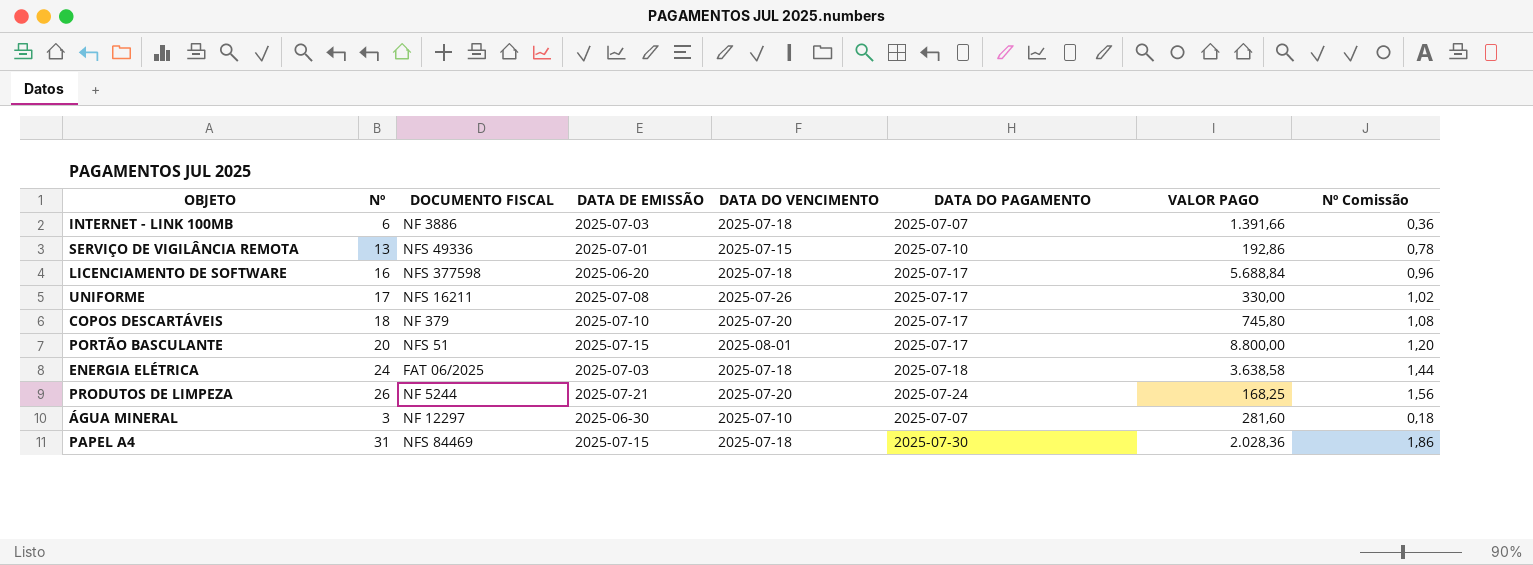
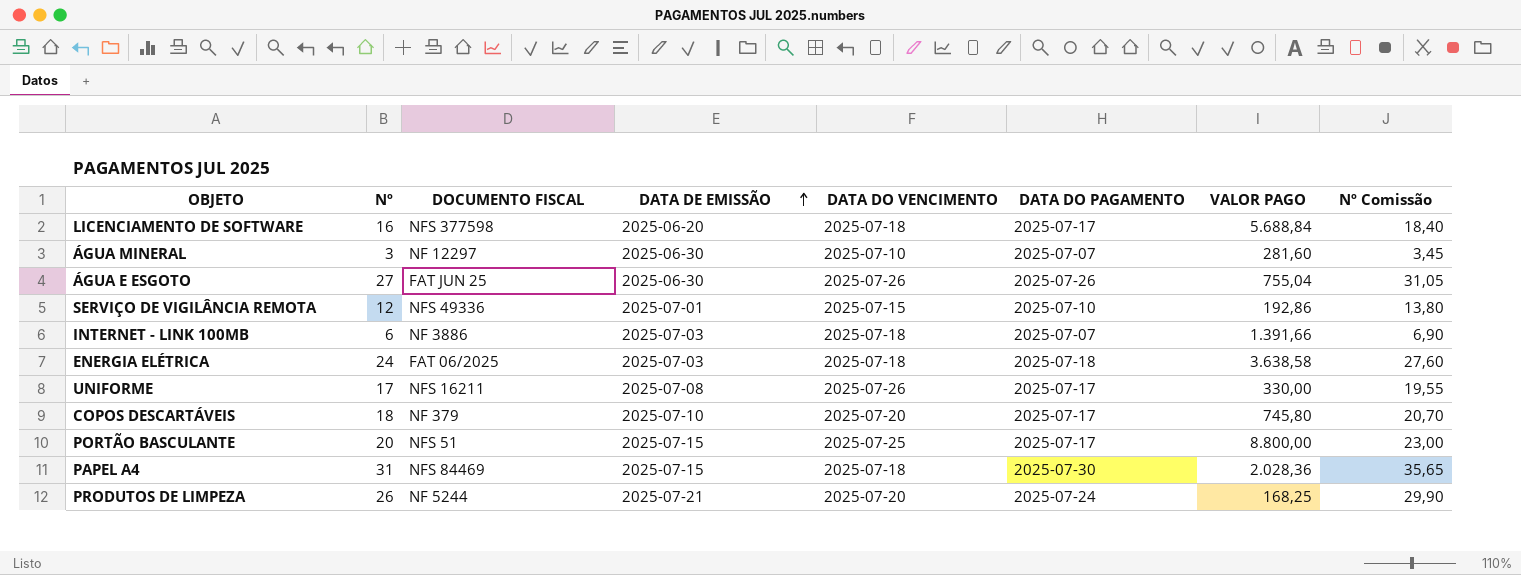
row order: none -> DATA DE EMISSÃO ascending
column Nº Comissão | formula: [Nº] * 0,06 -> [Nº] * 1,15
row ÁGUA E ESGOTO: none -> 27 | FAT JUN 25 | 2025-06-30 | 2025-07-26 | 2025-07-26 | 755,04 | 31,05
SERVIÇO DE VIGILÂNCIA REMOTA | Nº: 13 -> 12
PORTÃO BASCULANTE | DATA DO VENCIMENTO: 2025-08-01 -> 2025-07-25

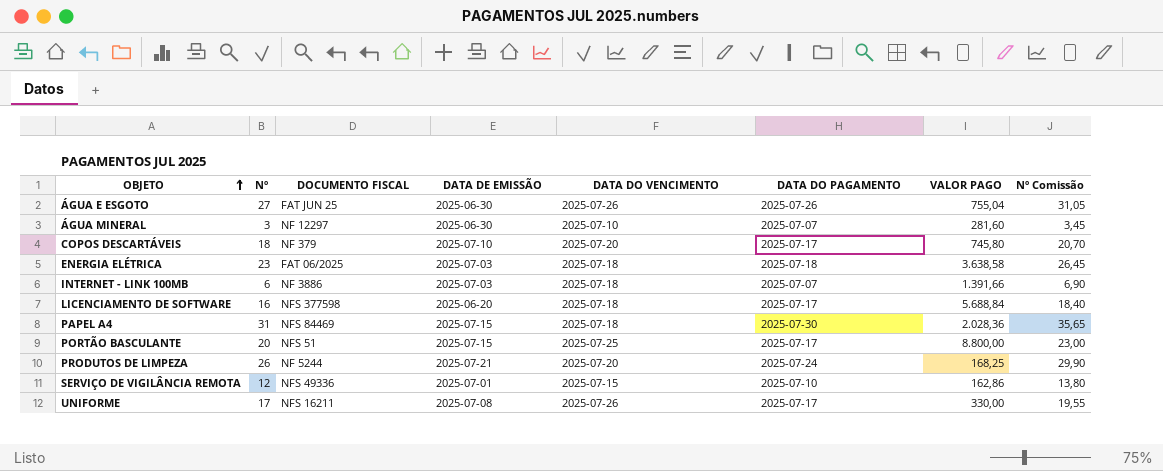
row order: DATA DE EMISSÃO ascending -> OBJETO ascending
ENERGIA ELÉTRICA | Nº: 24 -> 23
ENERGIA ELÉTRICA | Nº Comissão: 27,60 -> 26,45
SERVIÇO DE VIGILÂNCIA REMOTA | VALOR PAGO: 192,86 -> 162,86

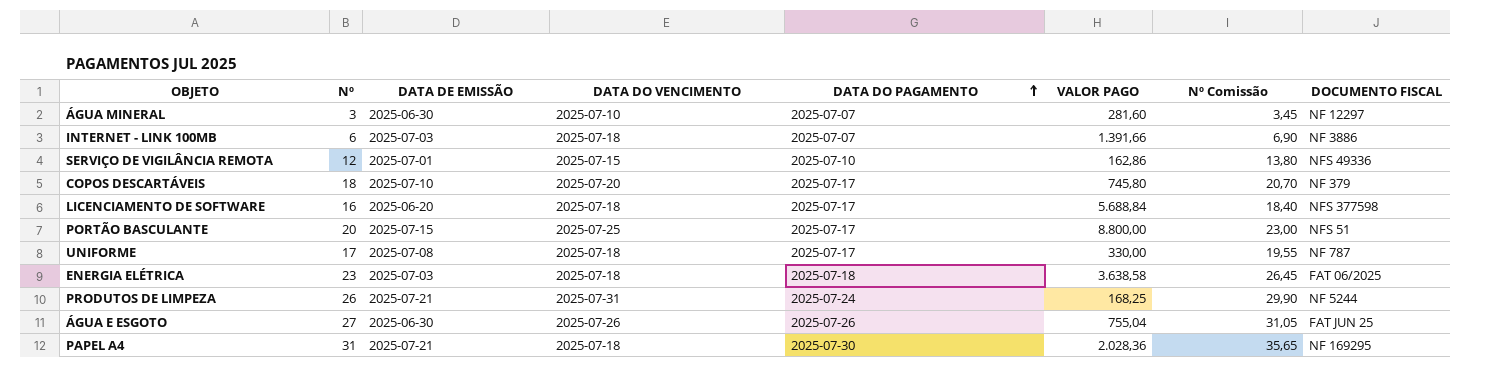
row order: OBJETO ascending -> DATA DO PAGAMENTO ascending
column DOCUMENTO FISCAL | position: 3 -> 8
UNIFORME | DATA DO VENCIMENTO: 2025-07-26 -> 2025-07-18
UNIFORME | DOCUMENTO FISCAL: NFS 16211 -> NF 787
PRODUTOS DE LIMPEZA | DATA DO VENCIMENTO: 2025-07-20 -> 2025-07-31
PAPEL A4 | DATA DE EMISSÃO: 2025-07-15 -> 2025-07-21
PAPEL A4 | DOCUMENTO FISCAL: NFS 84469 -> NF 169295

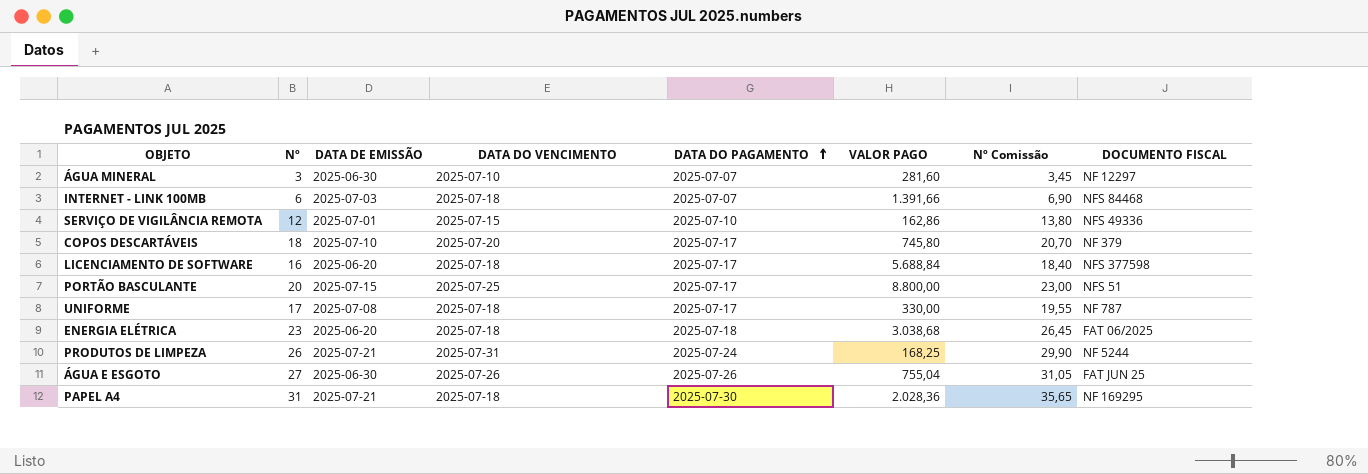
INTERNET - LINK 100MB | DOCUMENTO FISCAL: NF 3886 -> NFS 84468
ENERGIA ELÉTRICA | DATA DE EMISSÃO: 2025-07-03 -> 2025-06-20
ENERGIA ELÉTRICA | VALOR PAGO: 3.638,58 -> 3.038,68

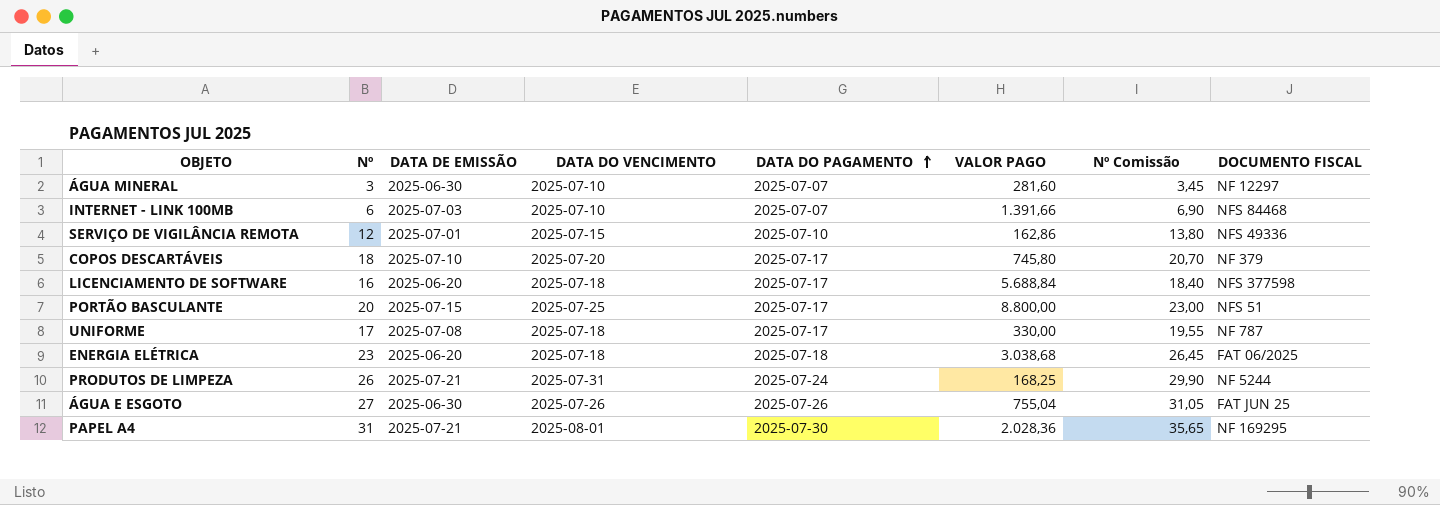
INTERNET - LINK 100MB | DATA DO VENCIMENTO: 2025-07-18 -> 2025-07-10
PAPEL A4 | DATA DO VENCIMENTO: 2025-07-18 -> 2025-08-01

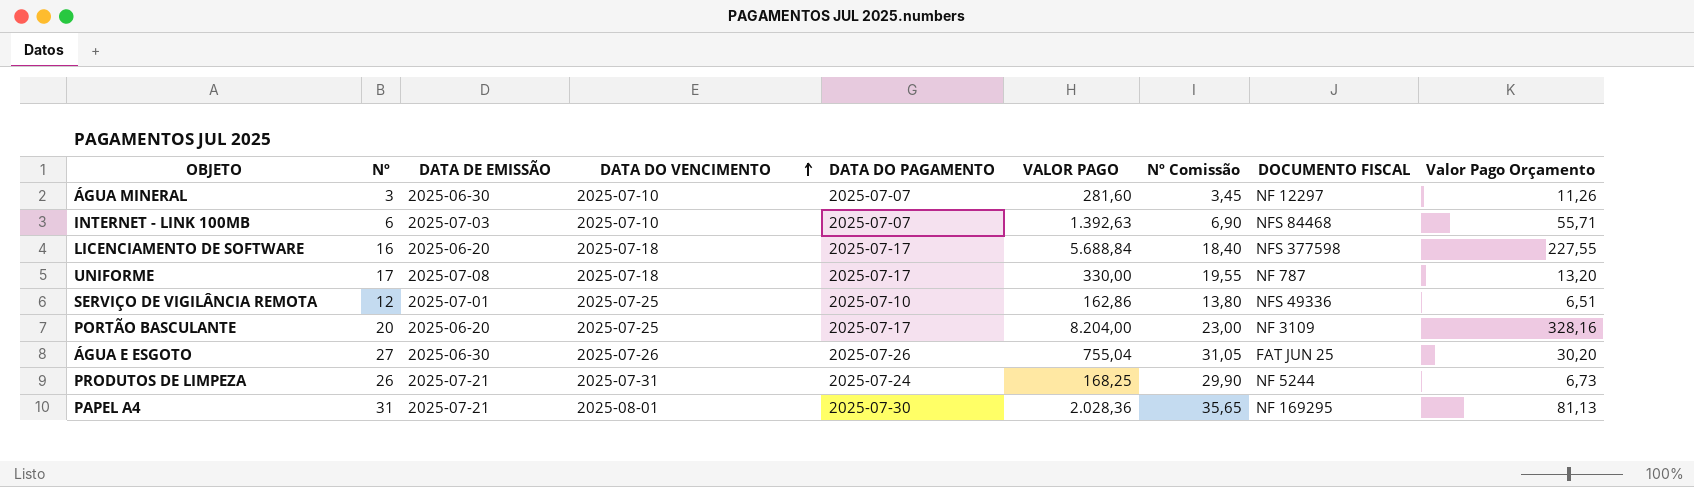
row order: DATA DO PAGAMENTO ascending -> DATA DO VENCIMENTO ascending
column Valor Pago Orçamento | formula: none -> [VALOR PAGO] * 0,04
row COPOS DESCARTÁVEIS: 18 | 2025-07-10 | 2025-07-20 | 2025-07-17 | 745,80 | 20,70 | NF 379 -> none
row ENERGIA ELÉTRICA: 23 | 2025-06-20 | 2025-07-18 | 2025-07-18 | 3.038,68 | 26,45 | FAT 06/2025 -> none
INTERNET - LINK 100MB | VALOR PAGO: 1.391,66 -> 1.392,63
SERVIÇO DE VIGILÂNCIA REMOTA | DATA DO VENCIMENTO: 2025-07-15 -> 2025-07-25
PORTÃO BASCULANTE | DATA DE EMISSÃO: 2025-07-15 -> 2025-06-20
PORTÃO BASCULANTE | VALOR PAGO: 8.800,00 -> 8.204,00
PORTÃO BASCULANTE | DOCUMENTO FISCAL: NFS 51 -> NF 3109

